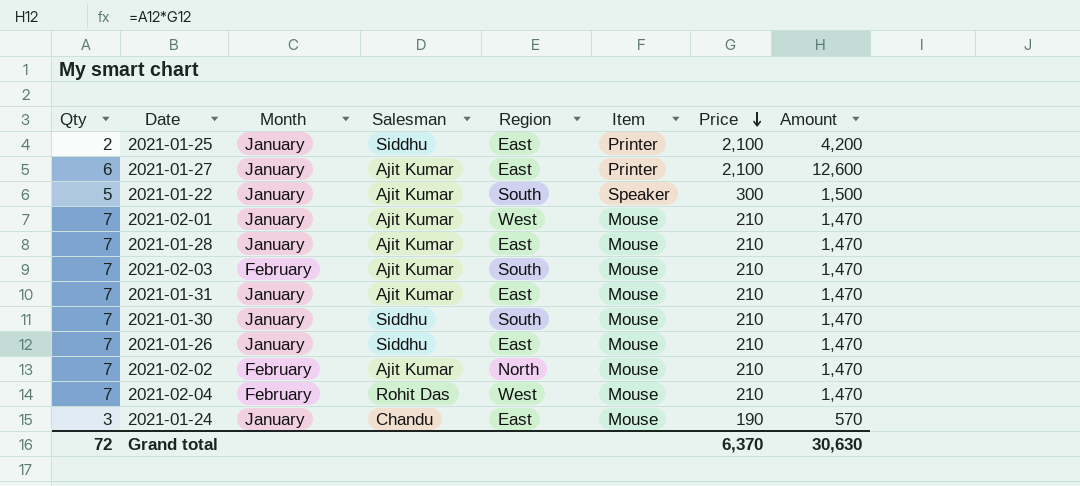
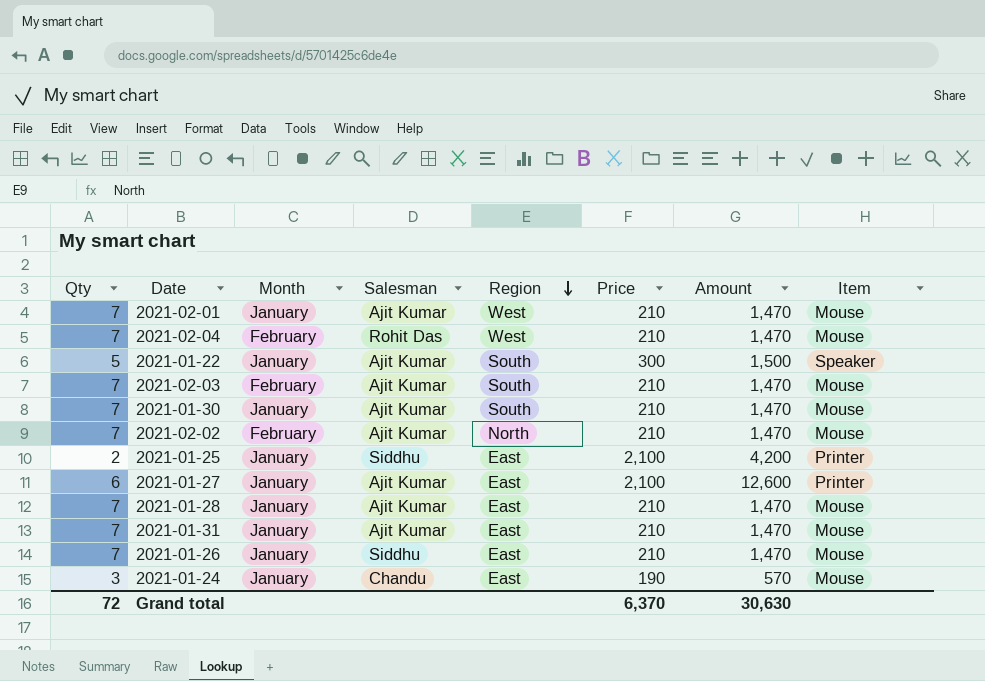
row order: Price descending -> Region descending
column Item | position: 6 -> 8
2021-01-30 | Salesman: Siddhu -> Ajit Kumar

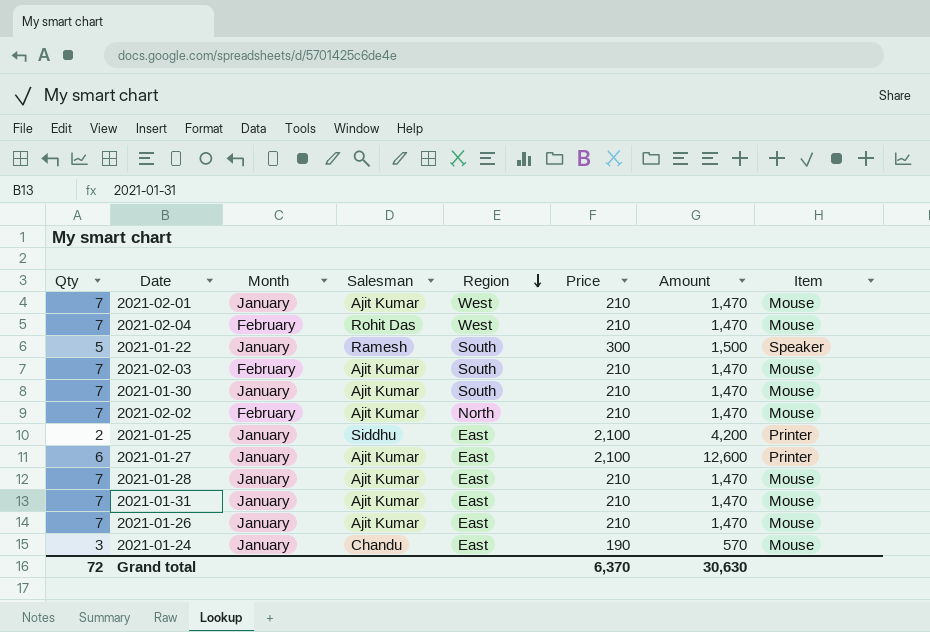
2021-01-22 | Salesman: Ajit Kumar -> Ramesh
2021-01-26 | Salesman: Siddhu -> Ajit Kumar

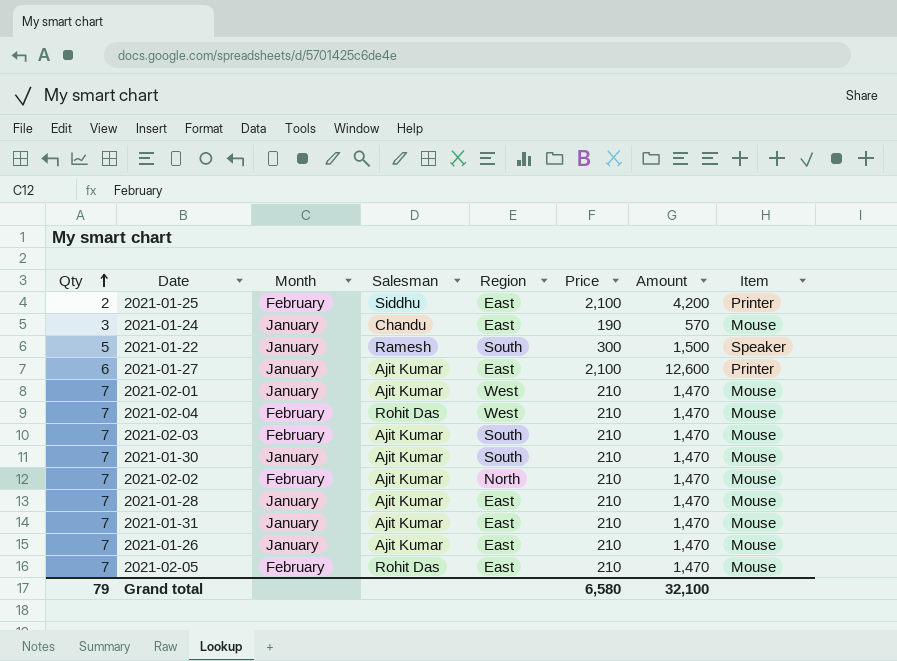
row order: Region descending -> Qty ascending
2021-01-25 | Month: January -> February
row 2021-02-05: none -> 7 | February | Rohit Das | East | 210 | 1,470 | Mouse
Grand total | Qty: 72 -> 79
Grand total | Price: 6,370 -> 6,580
Grand total | Amount: 30,630 -> 32,100

